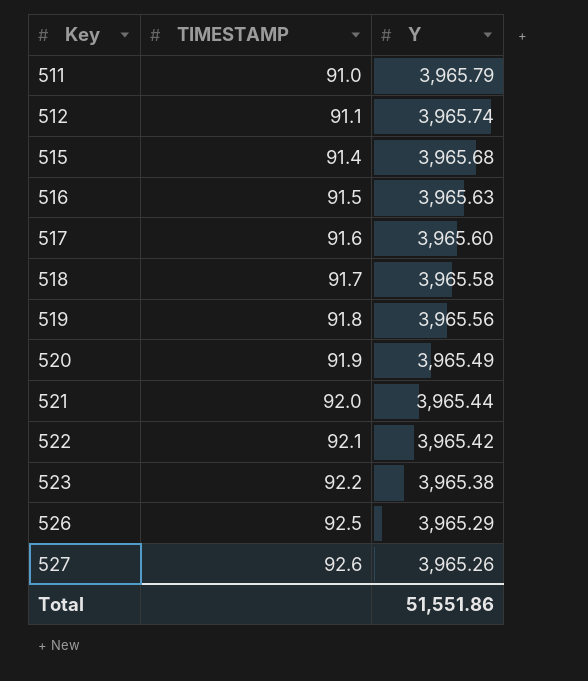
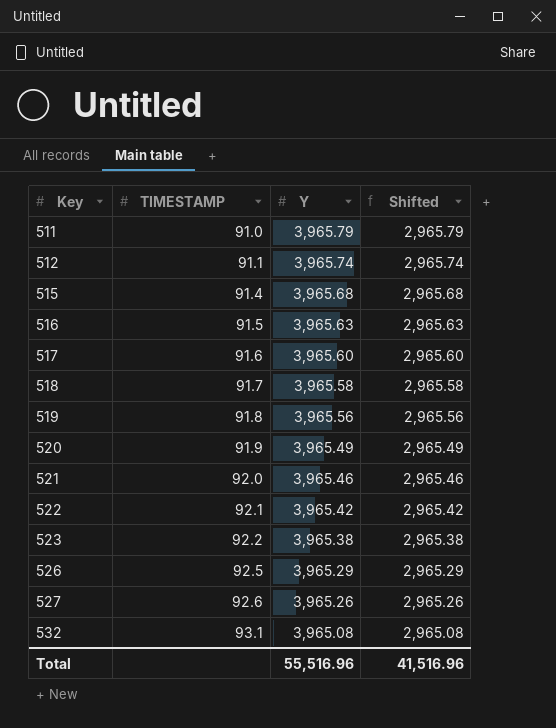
column Shifted | formula: none -> [Y] - 1000
521 | Y: 3,965.44 -> 3,965.46
row 532: none -> 93.1 | 3,965.08 | 2,965.08
Total | Y: 51,551.86 -> 55,516.96

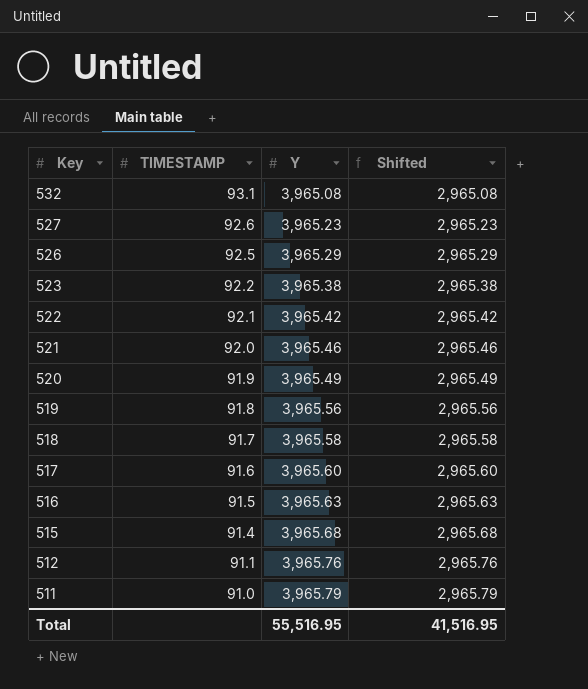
row order: Key ascending -> Key descending
527 | Y: 3,965.26 -> 3,965.23
527 | Shifted: 2,965.26 -> 2,965.23
512 | Y: 3,965.74 -> 3,965.76
512 | Shifted: 2,965.74 -> 2,965.76
Total | Y: 55,516.96 -> 55,516.95
Total | Shifted: 41,516.96 -> 41,516.95

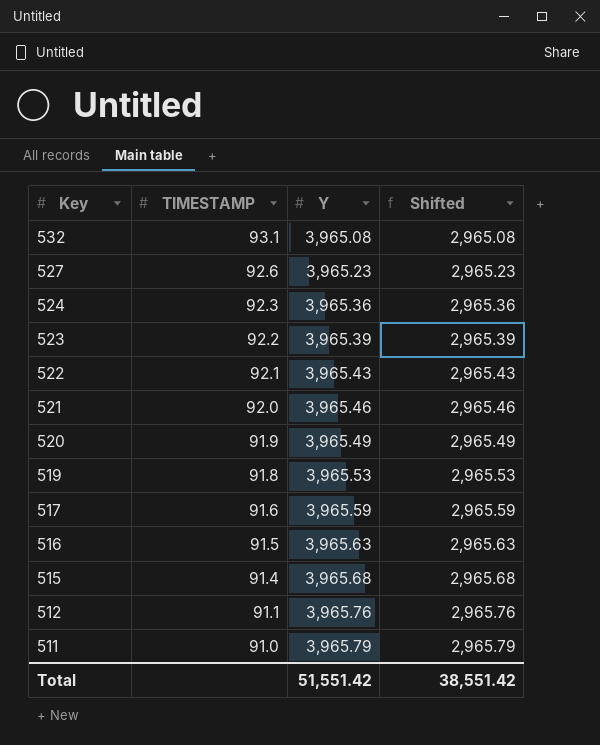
row 526: 92.5 | 3,965.29 | 2,965.29 -> none
row 518: 91.7 | 3,965.58 | 2,965.58 -> none
row 524: none -> 92.3 | 3,965.36 | 2,965.36
523 | Y: 3,965.38 -> 3,965.39
523 | Shifted: 2,965.38 -> 2,965.39
522 | Y: 3,965.42 -> 3,965.43
522 | Shifted: 2,965.42 -> 2,965.43
519 | Y: 3,965.56 -> 3,965.53
519 | Shifted: 2,965.56 -> 2,965.53
517 | Y: 3,965.60 -> 3,965.59
517 | Shifted: 2,965.60 -> 2,965.59
Total | Y: 55,516.95 -> 51,551.42
Total | Shifted: 41,516.95 -> 38,551.42

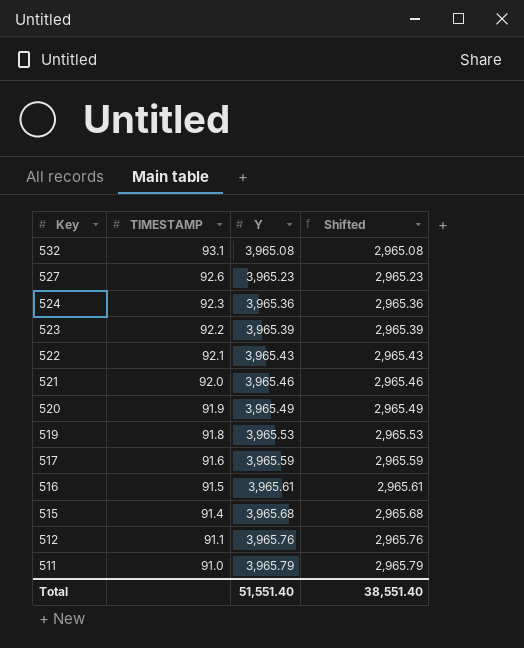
516 | Y: 3,965.63 -> 3,965.61
516 | Shifted: 2,965.63 -> 2,965.61
Total | Y: 51,551.42 -> 51,551.40
Total | Shifted: 38,551.42 -> 38,551.40

